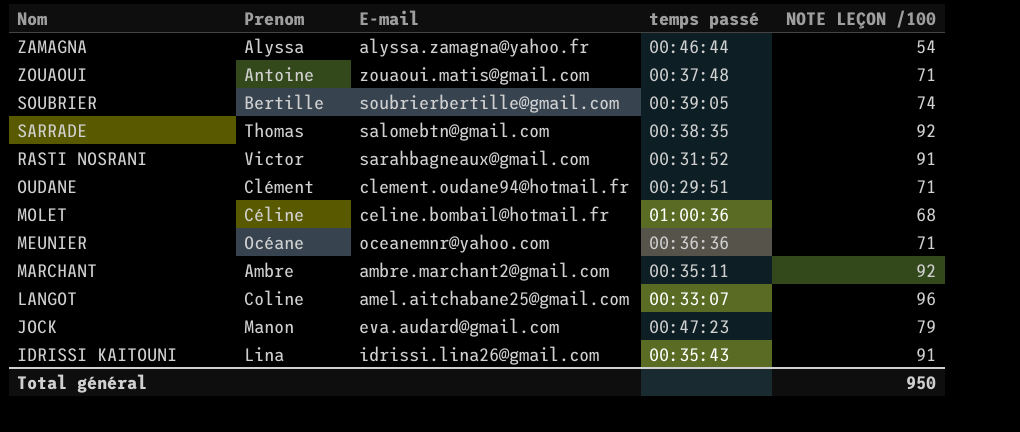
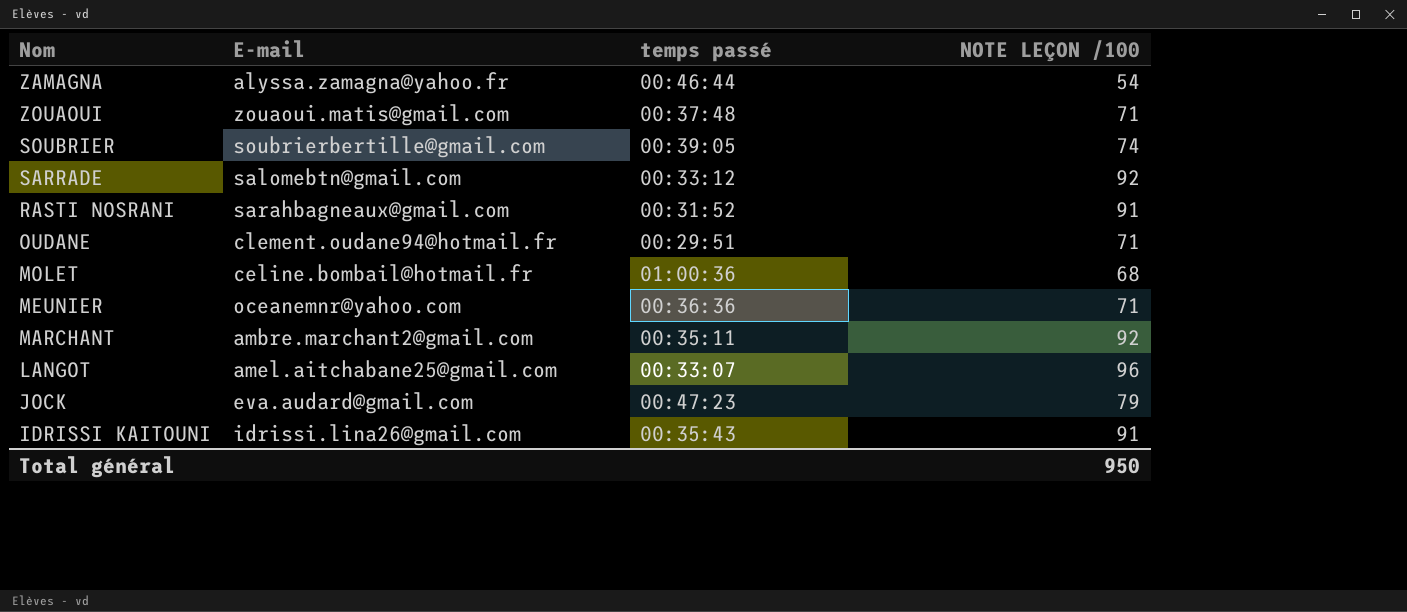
column Prenom | position: 2 -> none
SARRADE | temps passé: 00:38:35 -> 00:33:12

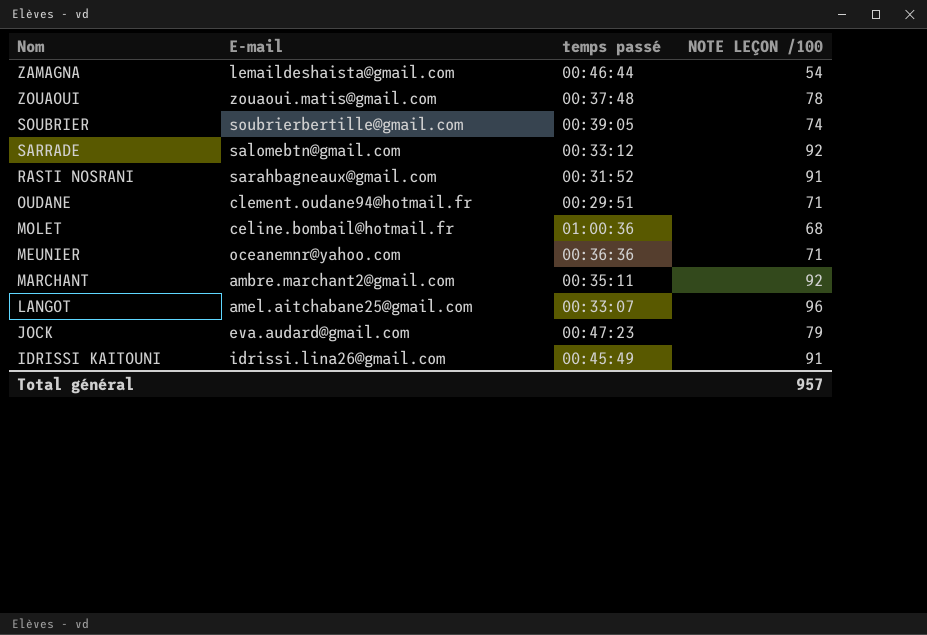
ZAMAGNA | E-mail: alyssa.zamagna@yahoo.fr -> lemaildeshaista@gmail.com
ZOUAOUI | NOTE LEÇON /100: 71 -> 78
IDRISSI KAITOUNI | temps passé: 00:35:43 -> 00:45:49
Total général | NOTE LEÇON /100: 950 -> 957

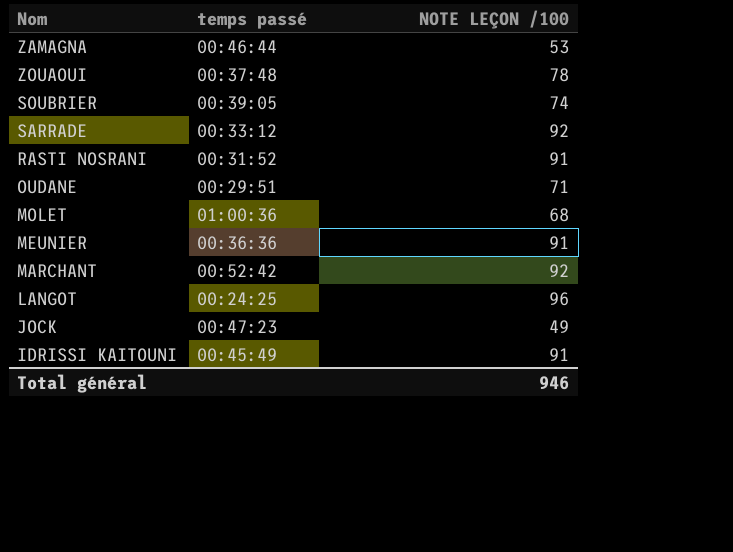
column E-mail | position: 2 -> none
ZAMAGNA | NOTE LEÇON /100: 54 -> 53
MEUNIER | NOTE LEÇON /100: 71 -> 91
MARCHANT | temps passé: 00:35:11 -> 00:52:42
LANGOT | temps passé: 00:33:07 -> 00:24:25
JOCK | NOTE LEÇON /100: 79 -> 49
Total général | NOTE LEÇON /100: 957 -> 946

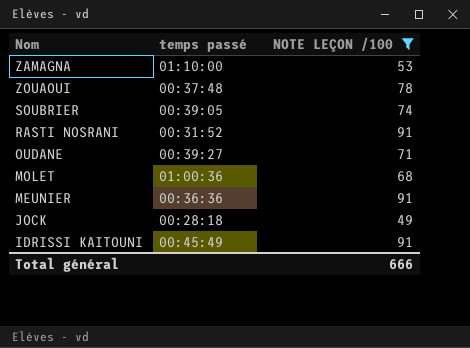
filter: none -> NOTE LEÇON /100 <= 91
ZAMAGNA | temps passé: 00:46:44 -> 01:10:00
OUDANE | temps passé: 00:29:51 -> 00:39:27
JOCK | temps passé: 00:47:23 -> 00:28:18
Total général | NOTE LEÇON /100: 946 -> 666

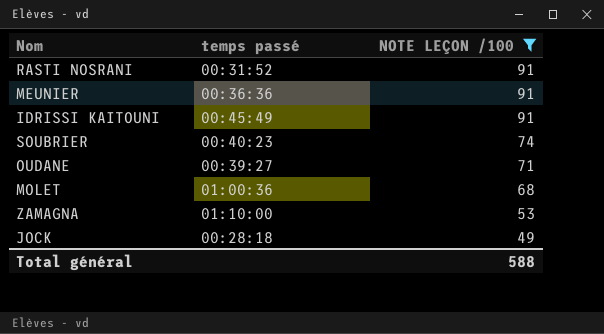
row order: none -> NOTE LEÇON /100 descending
row ZOUAOUI: 00:37:48 | 78 -> none
SOUBRIER | temps passé: 00:39:05 -> 00:40:23
Total général | NOTE LEÇON /100: 666 -> 588

